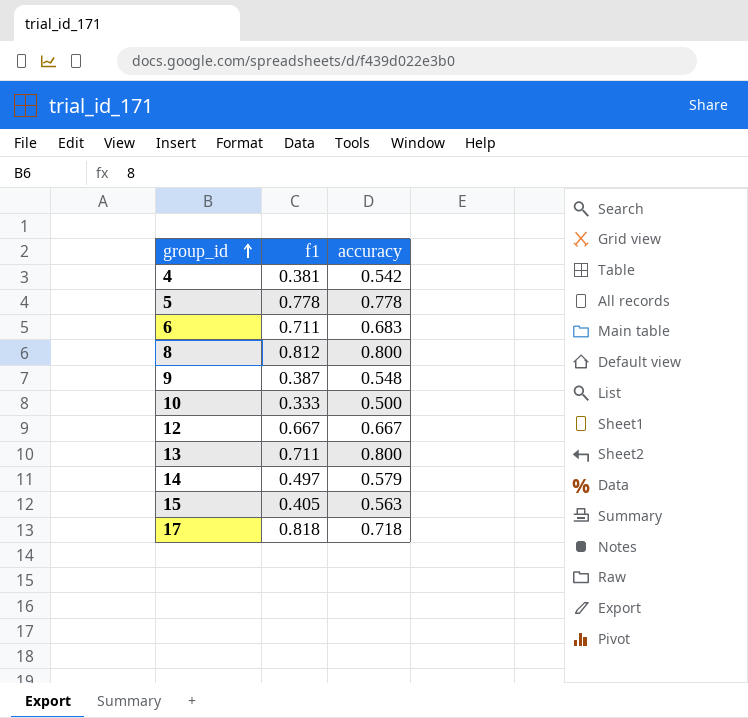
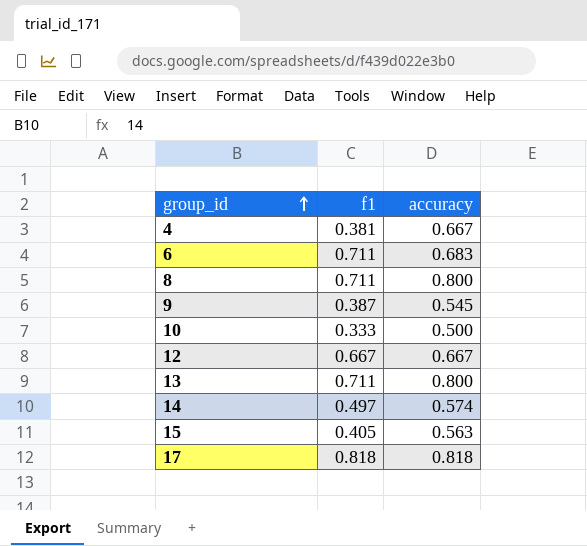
row 5: 0.778 | 0.778 -> none
4 | accuracy: 0.542 -> 0.667
8 | f1: 0.812 -> 0.711
9 | accuracy: 0.548 -> 0.545
14 | accuracy: 0.579 -> 0.574
17 | accuracy: 0.718 -> 0.818

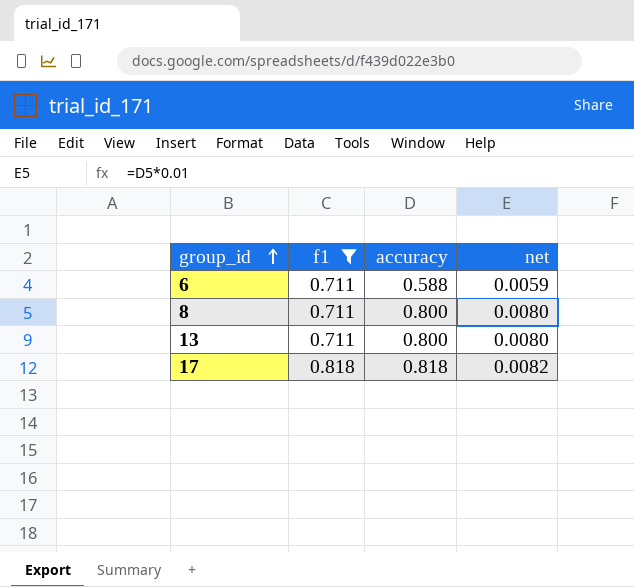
filter: none -> f1 >= 0.711
column net | formula: none -> [accuracy] * 0.01
6 | accuracy: 0.683 -> 0.588

